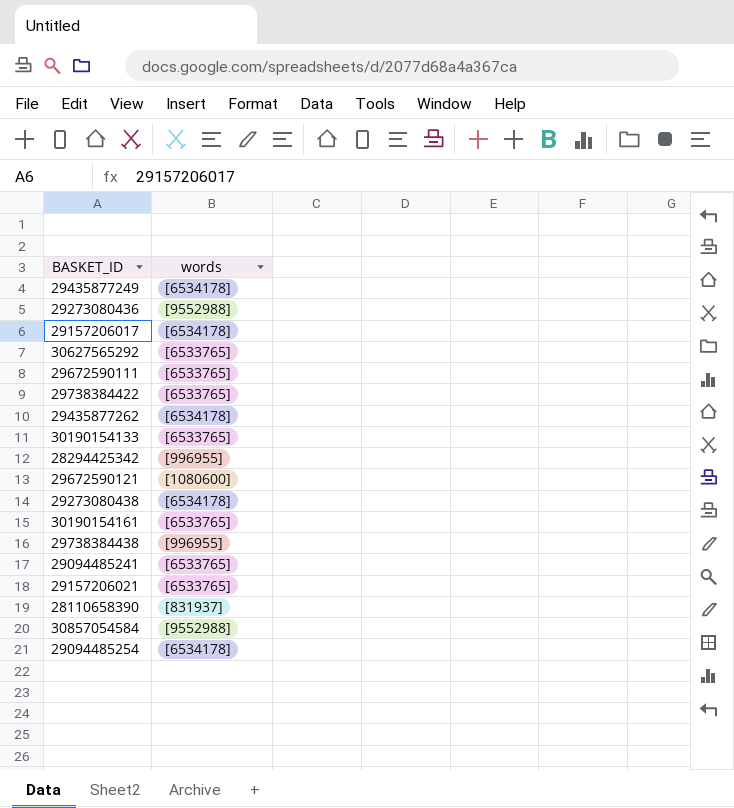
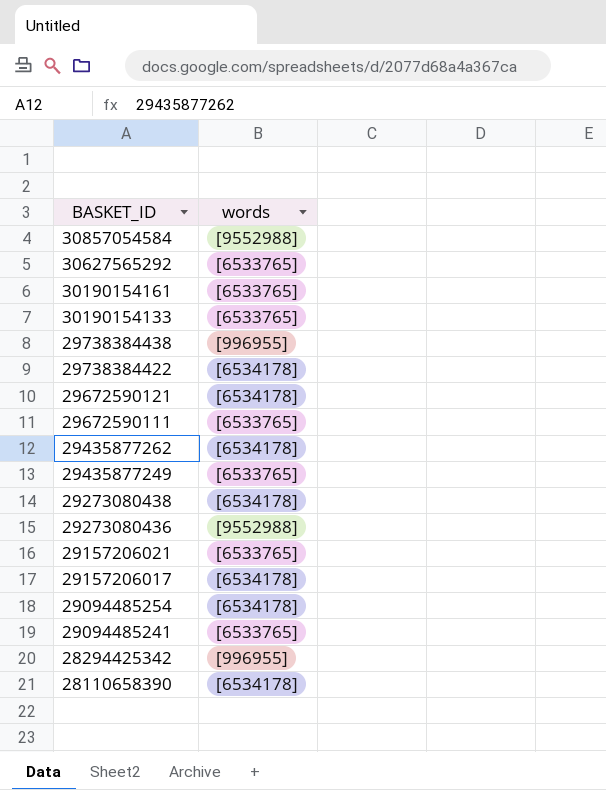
row order: none -> BASKET_ID descending
29738384422 | words: [6533765] -> [6534178]
29672590121 | words: [1080600] -> [6534178]
29435877249 | words: [6534178] -> [6533765]
28110658390 | words: [831937] -> [6534178]

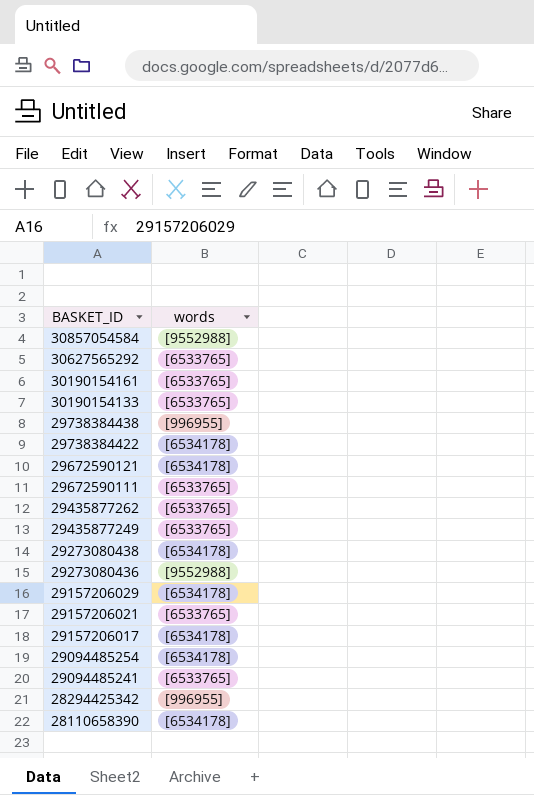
29435877262 | words: [6534178] -> [6533765]
row 29157206029: none -> [6534178]

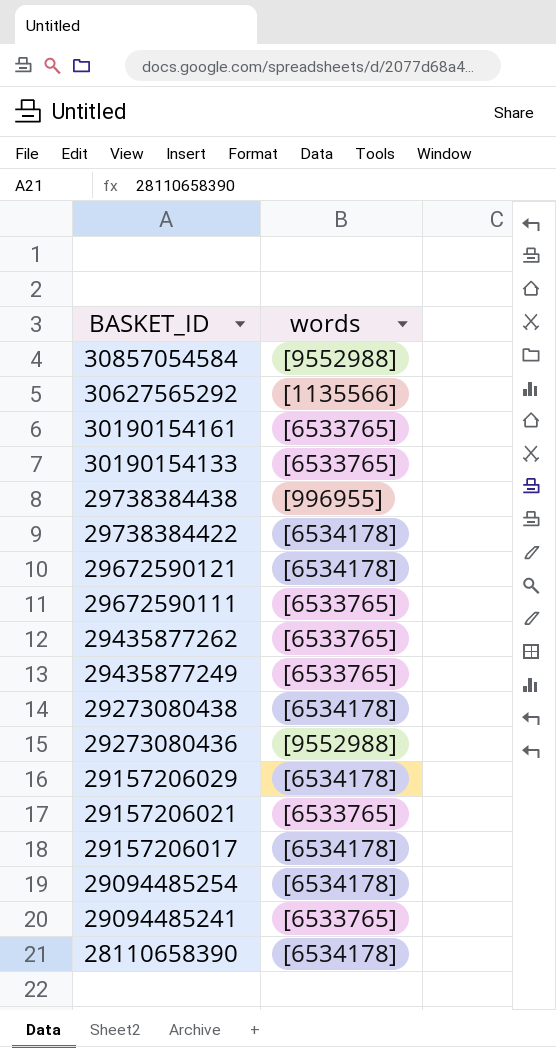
row 28294425342: [996955] -> none
30627565292 | words: [6533765] -> [1135566]

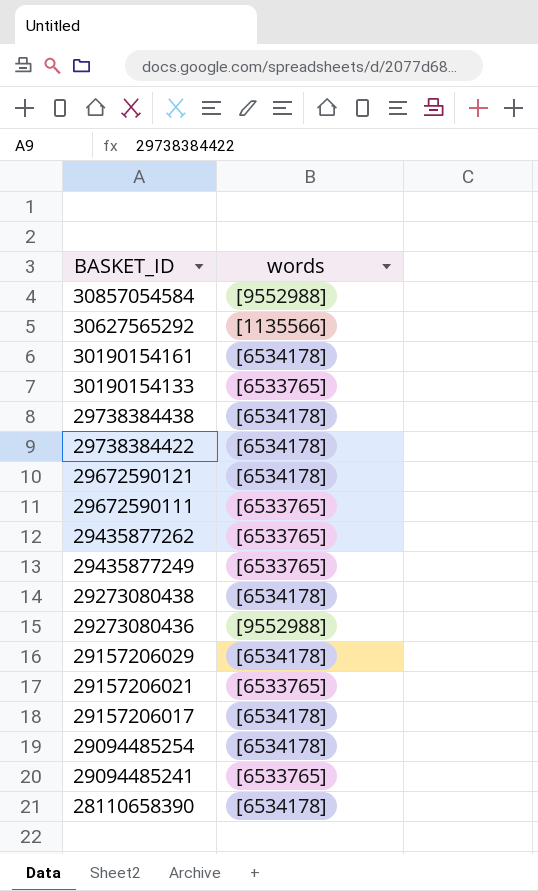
30190154161 | words: [6533765] -> [6534178]
29738384438 | words: [996955] -> [6534178]

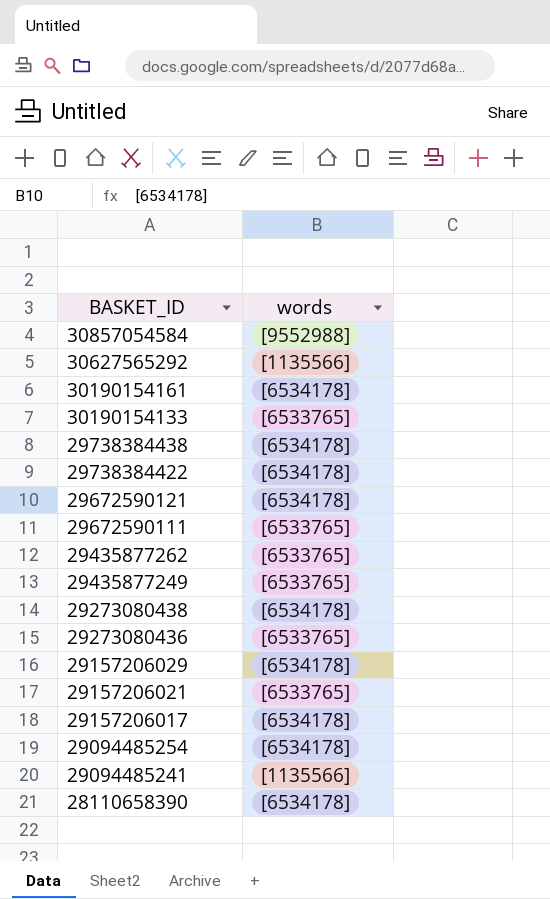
29273080436 | words: [9552988] -> [6533765]
29094485241 | words: [6533765] -> [1135566]

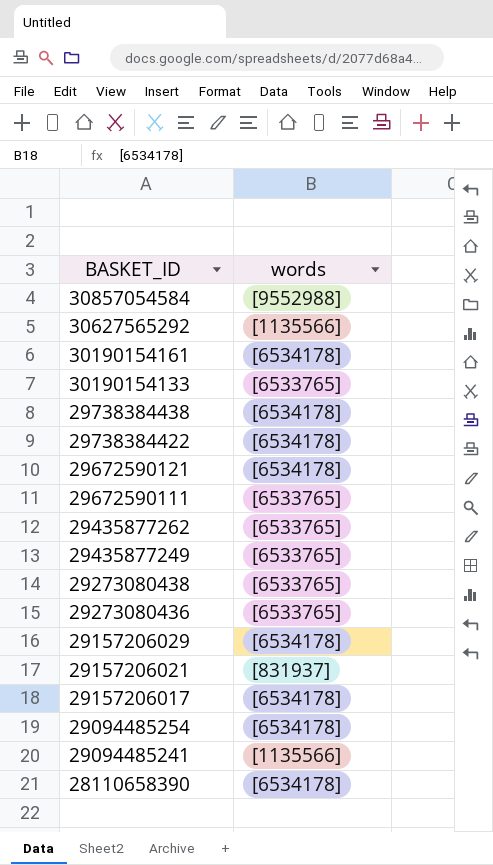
29273080438 | words: [6534178] -> [6533765]
29157206021 | words: [6533765] -> [831937]

